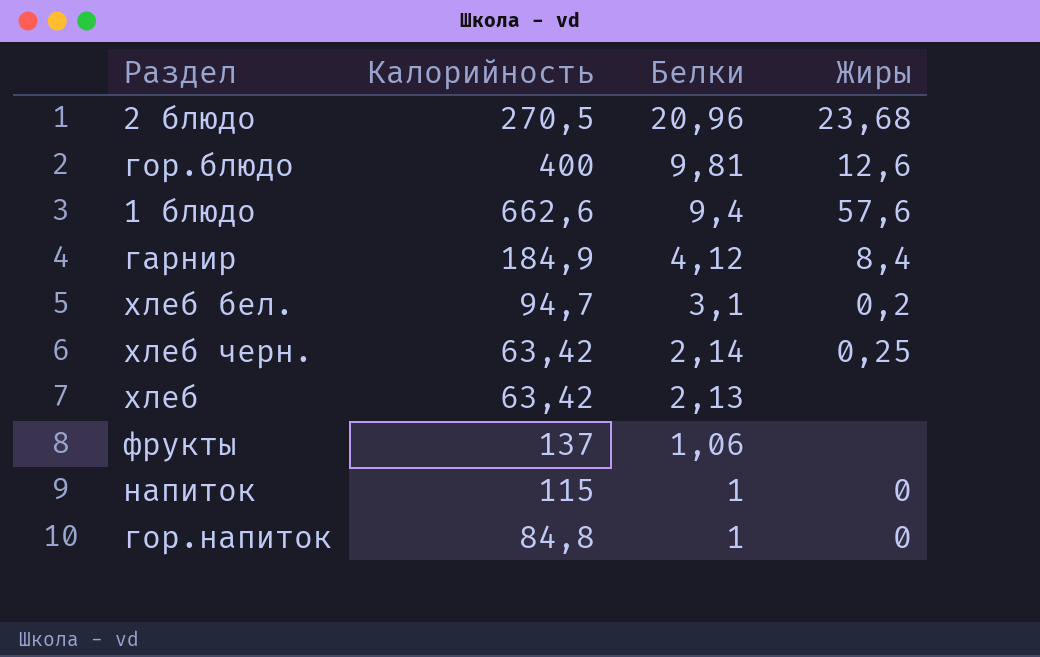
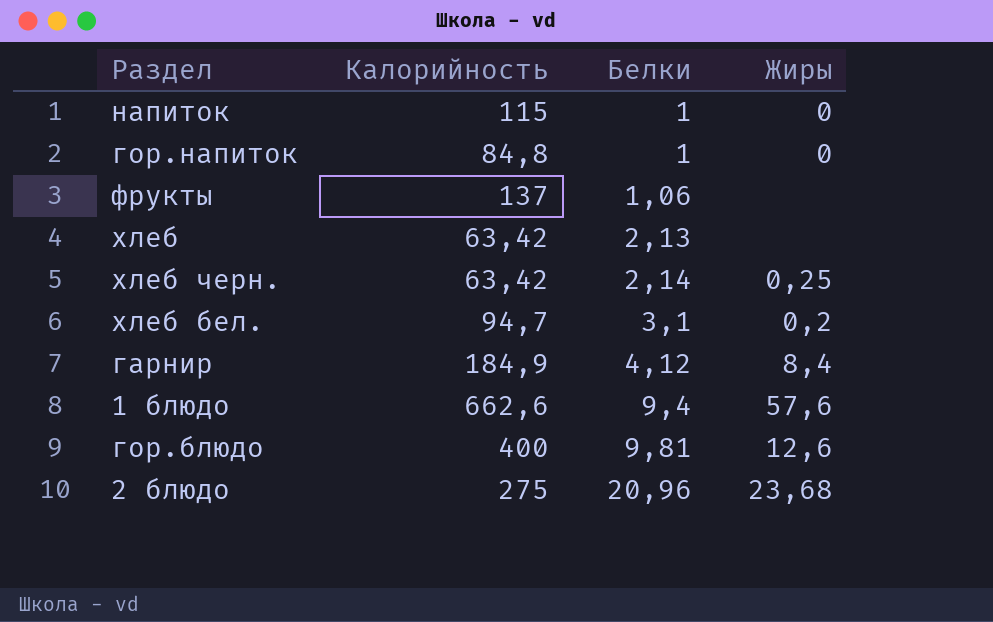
row order: Белки descending -> Белки ascending
2 блюдо | Калорийность: 270,5 -> 275

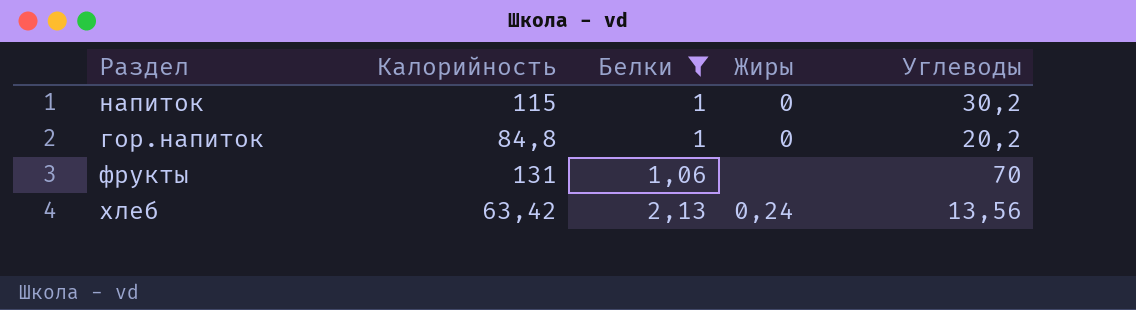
filter: none -> Белки <= 2,13
column Углеводы | position: none -> 5
фрукты | Калорийность: 137 -> 131
хлеб | Жиры: none -> 0,24

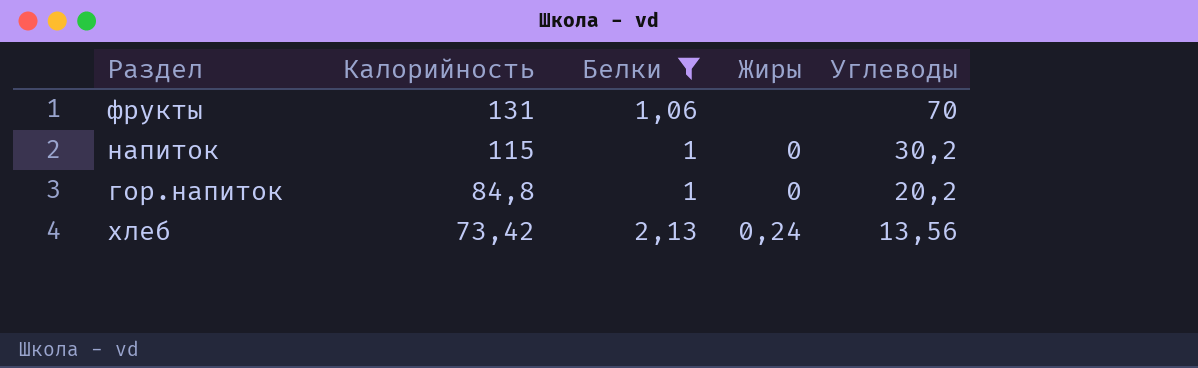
row order: Белки ascending -> Калорийность descending
хлеб | Калорийность: 63,42 -> 73,42

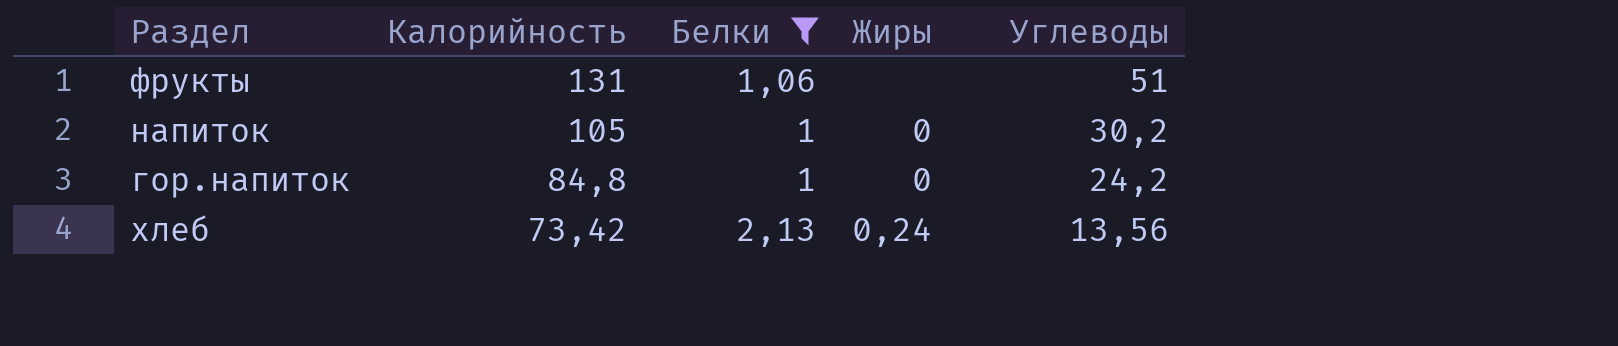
фрукты | Углеводы: 70 -> 51
напиток | Калорийность: 115 -> 105
гор.напиток | Углеводы: 20,2 -> 24,2

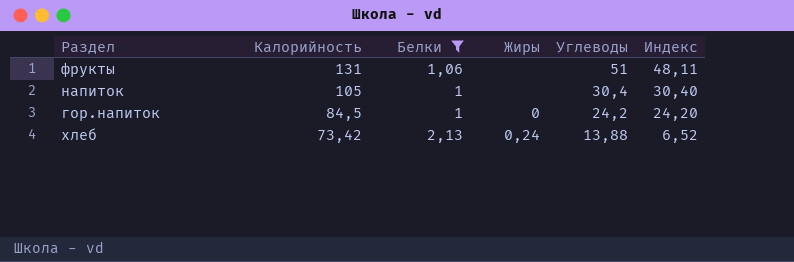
column Индекс | formula: none -> [Углеводы] / [Белки]
напиток | Жиры: 0 -> none
напиток | Углеводы: 30,2 -> 30,4
гор.напиток | Калорийность: 84,8 -> 84,5
хлеб | Углеводы: 13,56 -> 13,88

